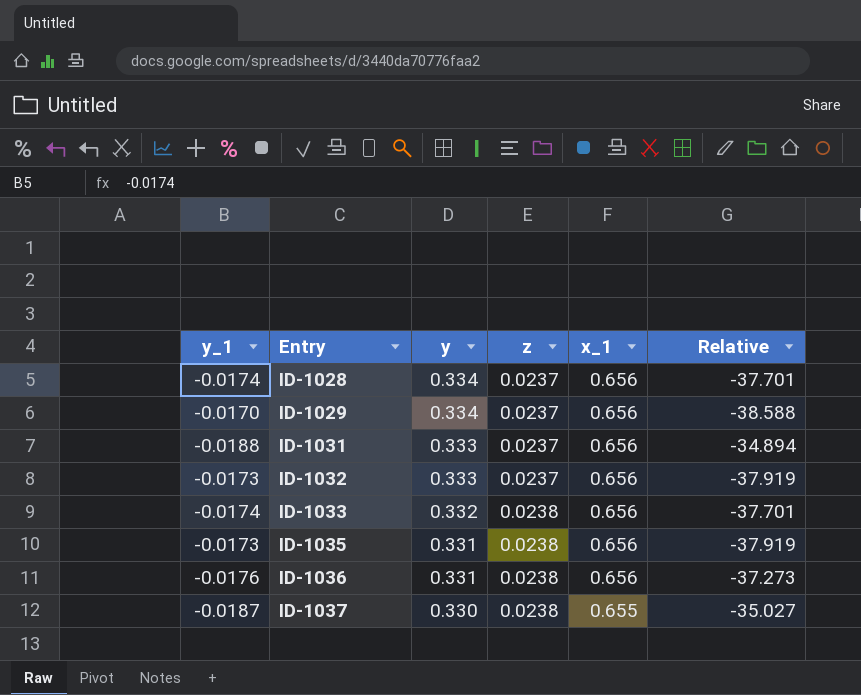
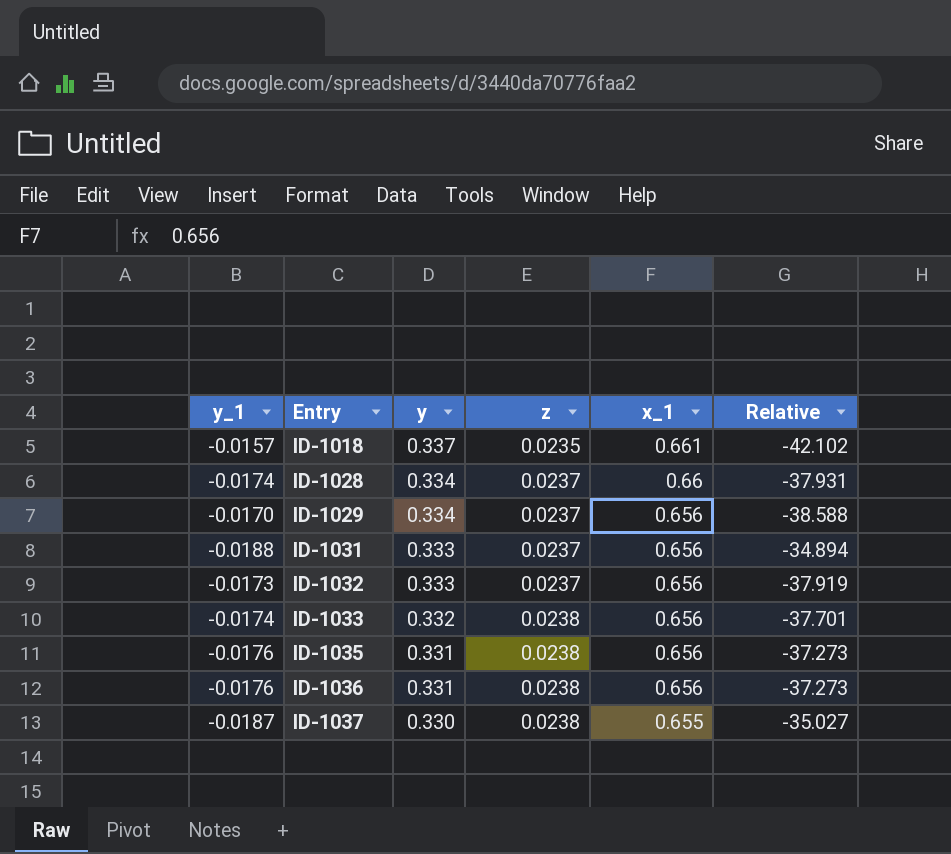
row ID-1018: none -> -0.0157 | 0.337 | 0.0235 | 0.661 | -42.102
ID-1028 | x_1: 0.656 -> 0.66
ID-1028 | Relative: -37.701 -> -37.931
ID-1035 | y_1: -0.0173 -> -0.0176
ID-1035 | Relative: -37.919 -> -37.273

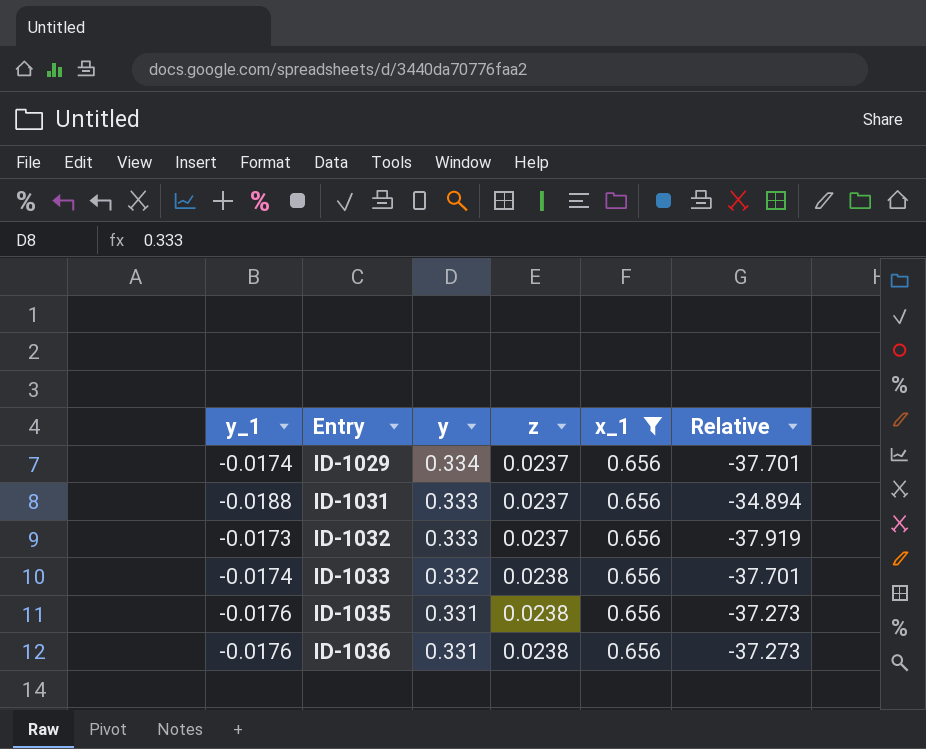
filter: none -> x_1 = 0.656
ID-1029 | y_1: -0.0170 -> -0.0174
ID-1029 | Relative: -38.588 -> -37.701

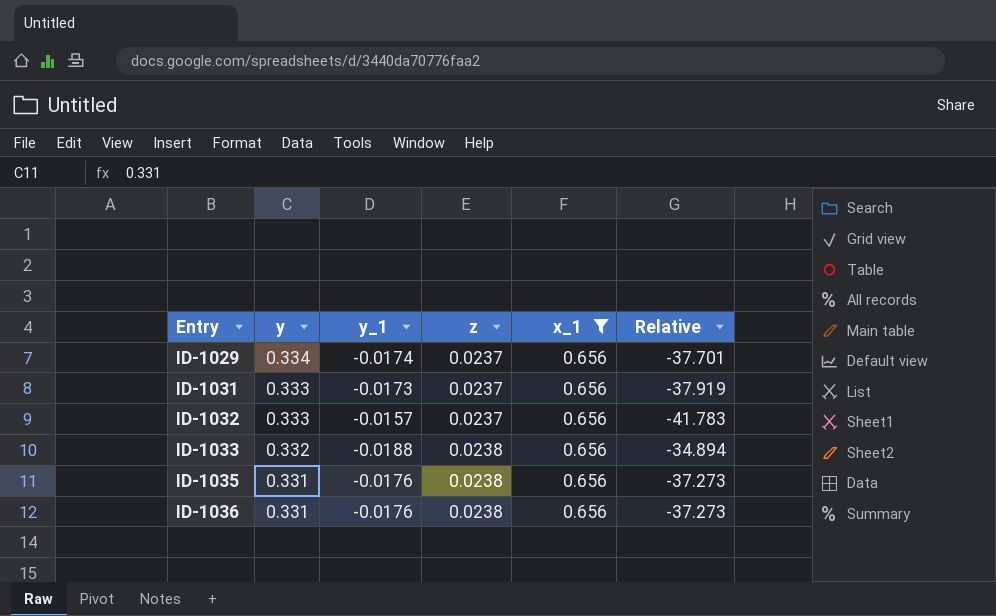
column y_1 | position: 1 -> 3
ID-1031 | y_1: -0.0188 -> -0.0173
ID-1031 | Relative: -34.894 -> -37.919
ID-1032 | y_1: -0.0173 -> -0.0157
ID-1032 | Relative: -37.919 -> -41.783
ID-1033 | y_1: -0.0174 -> -0.0188
ID-1033 | Relative: -37.701 -> -34.894

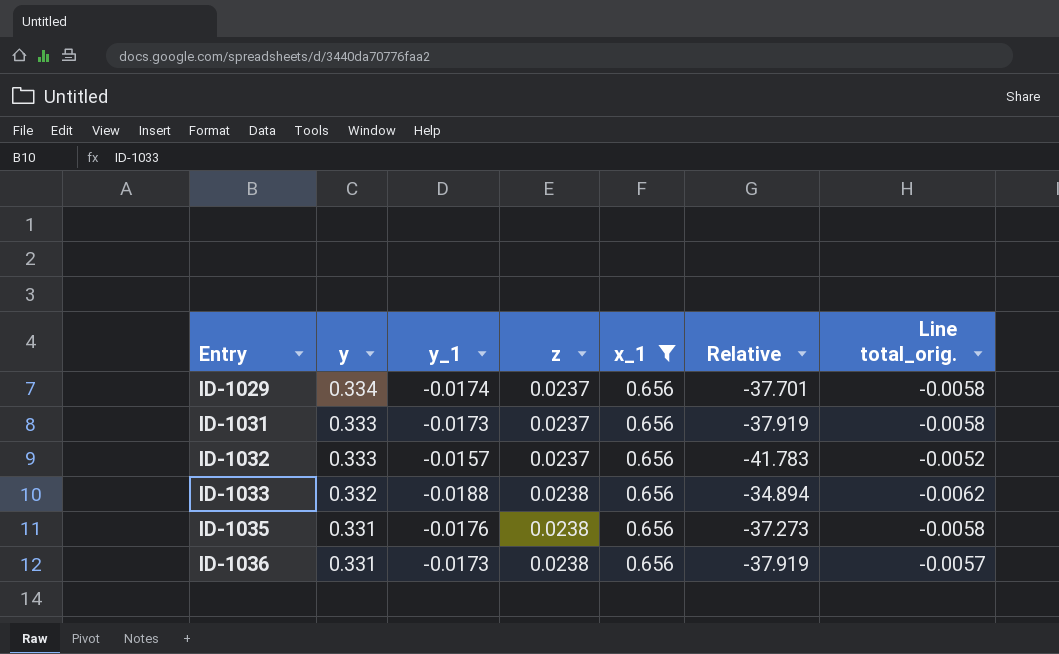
column Line total_orig. | formula: none -> [y] * [y_1]
ID-1036 | y_1: -0.0176 -> -0.0173
ID-1036 | Relative: -37.273 -> -37.919

